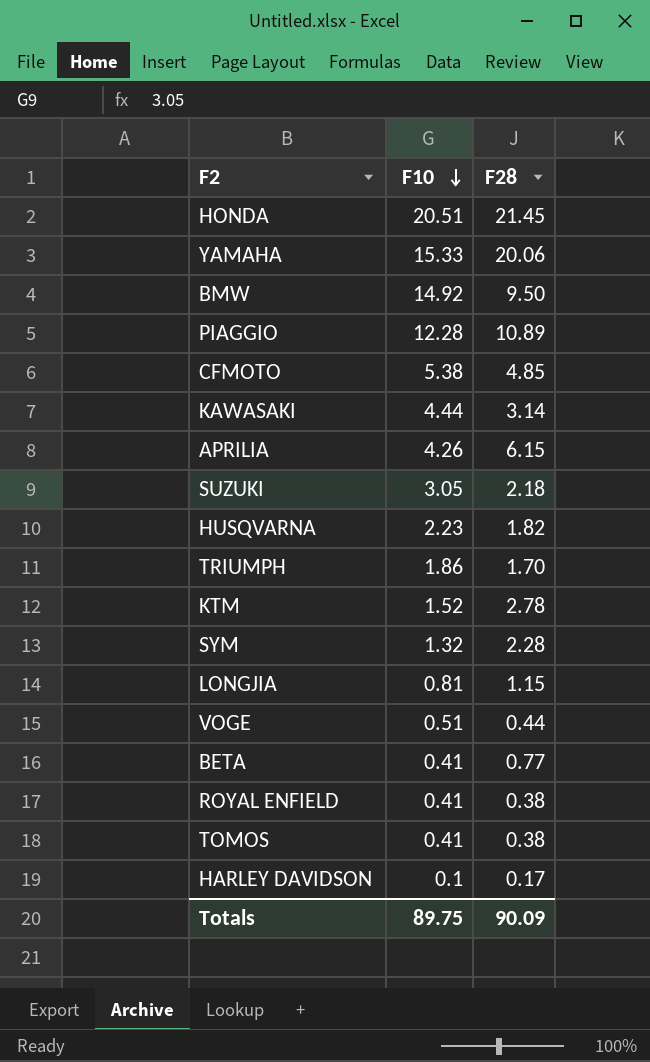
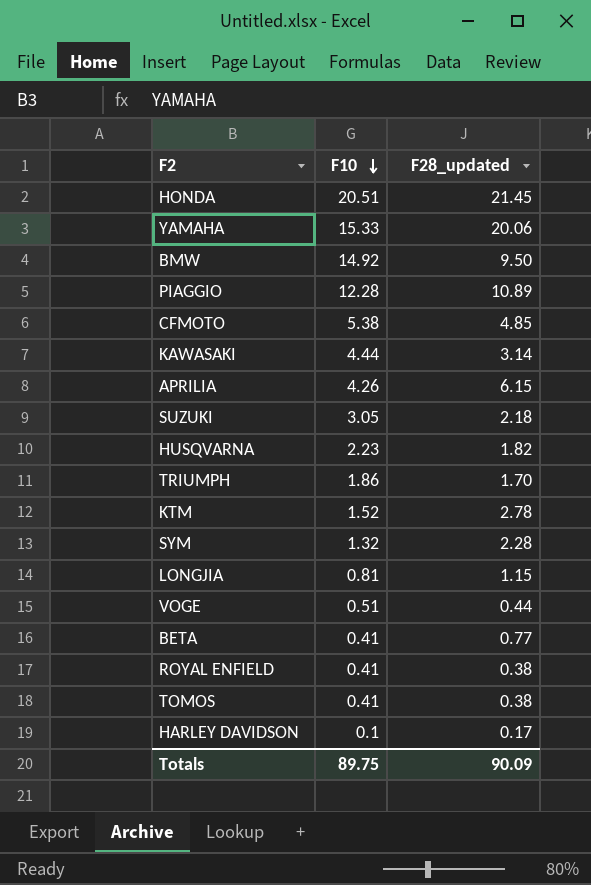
column name: F28 -> F28_updated

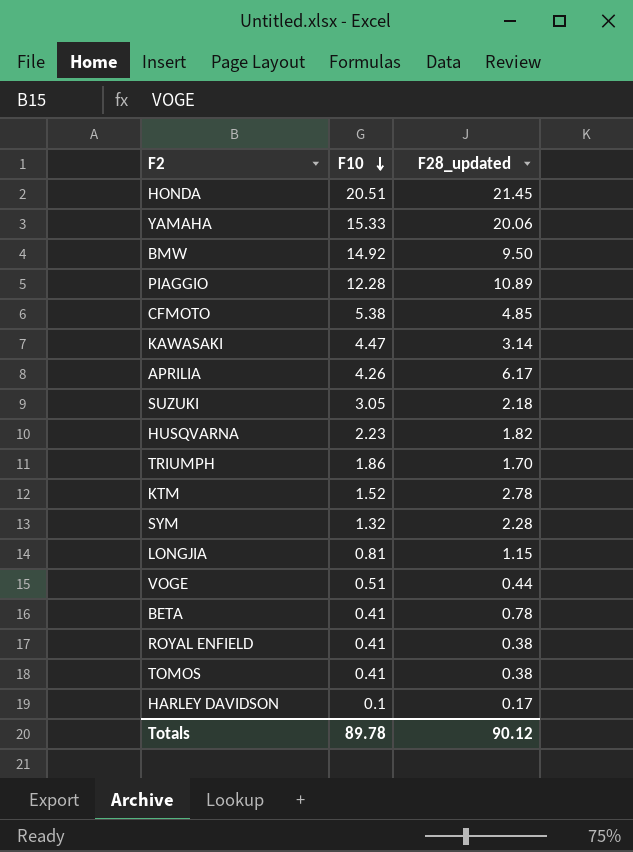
KAWASAKI | F10: 4.44 -> 4.47
APRILIA | F28_updated: 6.15 -> 6.17
BETA | F28_updated: 0.77 -> 0.78
Totals | F10: 89.75 -> 89.78
Totals | F28_updated: 90.09 -> 90.12

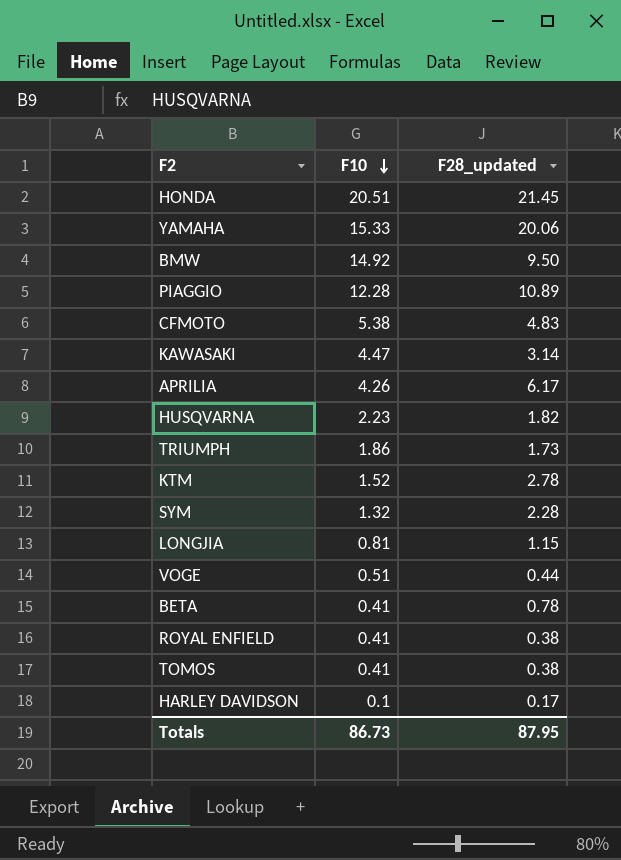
row SUZUKI: 3.05 | 2.18 -> none
CFMOTO | F28_updated: 4.85 -> 4.83
TRIUMPH | F28_updated: 1.70 -> 1.73
Totals | F10: 89.78 -> 86.73
Totals | F28_updated: 90.12 -> 87.95

